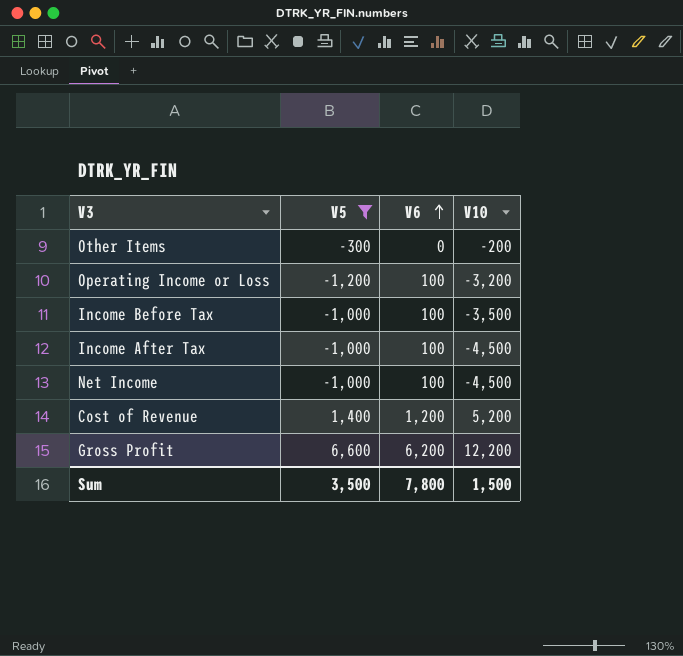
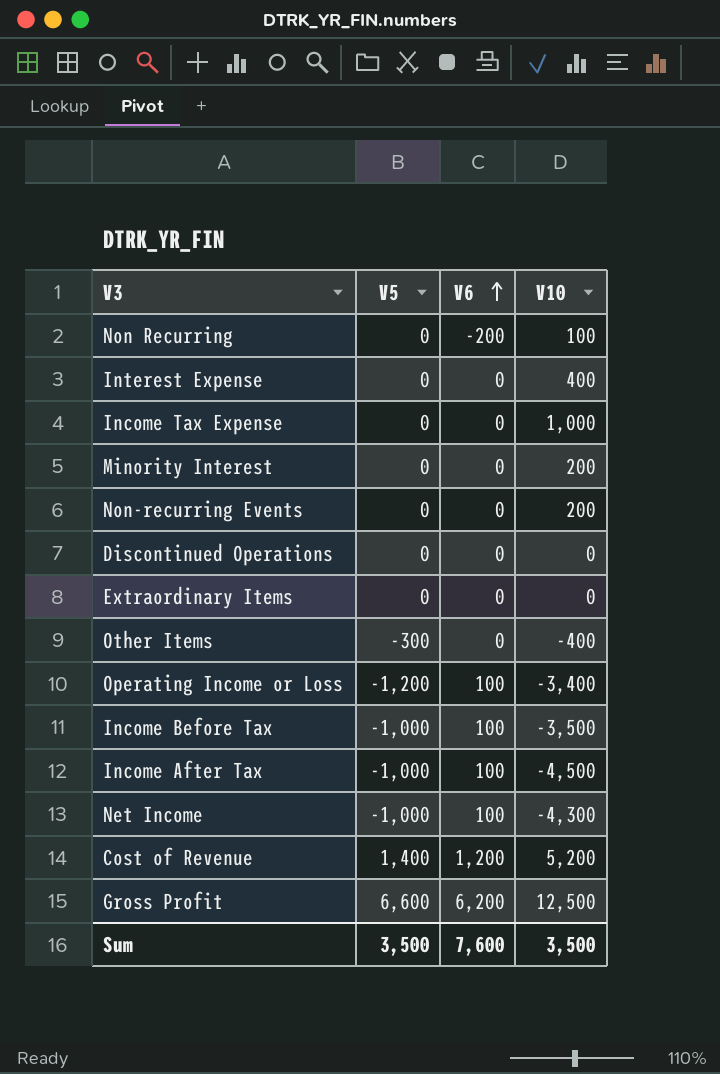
filter: V5 != 0 -> none
Other Items | V10: -200 -> -400
Operating Income or Loss | V10: -3,200 -> -3,400
Net Income | V10: -4,500 -> -4,300
Gross Profit | V10: 12,200 -> 12,500
Sum | V6: 7,800 -> 7,600
Sum | V10: 1,500 -> 3,500

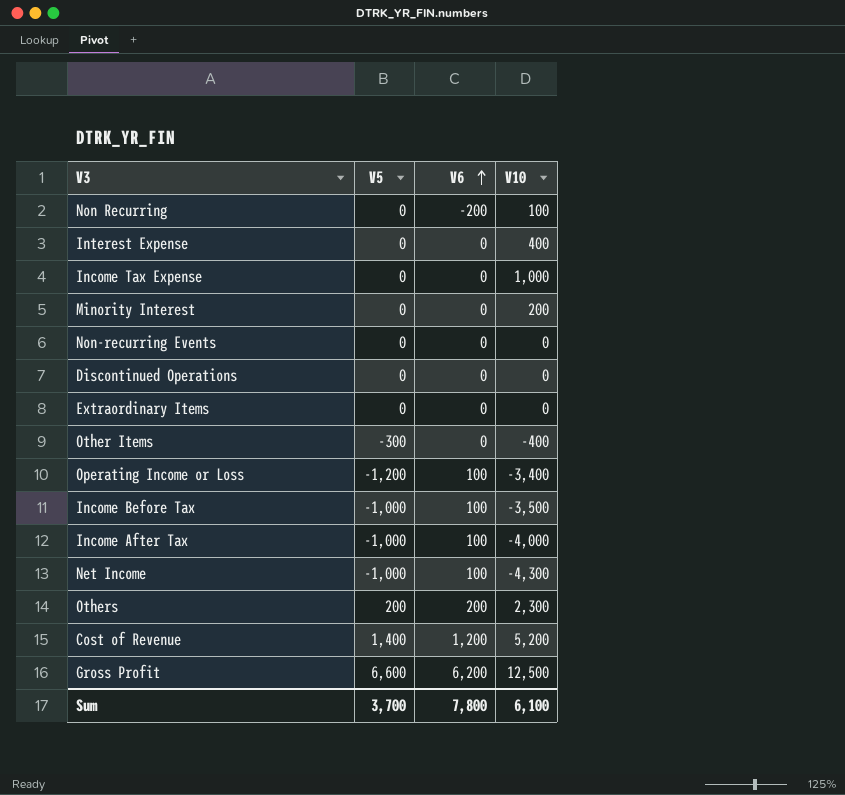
Non-recurring Events | V10: 200 -> 0
Income After Tax | V10: -4,500 -> -4,000
row Others: none -> 200 | 200 | 2,300
Sum | V5: 3,500 -> 3,700
Sum | V6: 7,600 -> 7,800
Sum | V10: 3,500 -> 6,100

